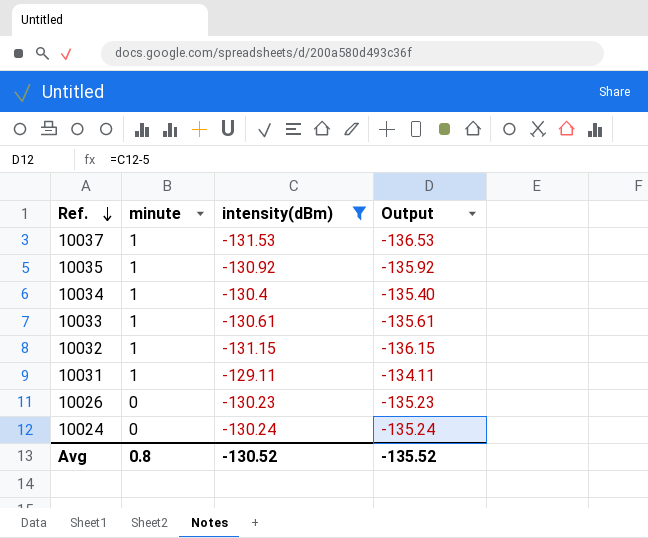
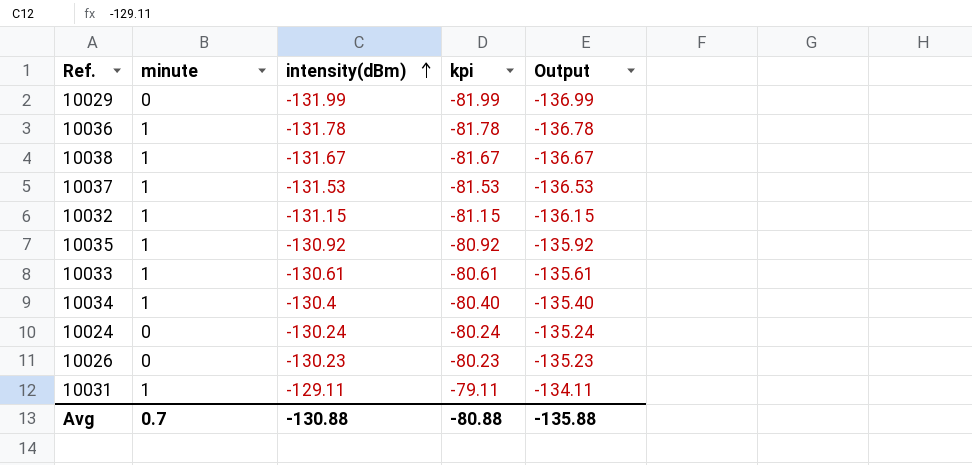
filter: intensity(dBm) >= -131.53 -> none
row order: Ref. descending -> intensity(dBm) ascending
column kpi | formula: none -> [intensity(dBm)] + 50
Avg | minute: 0.8 -> 0.7
Avg | intensity(dBm): -130.52 -> -130.88
Avg | Output: -135.52 -> -135.88

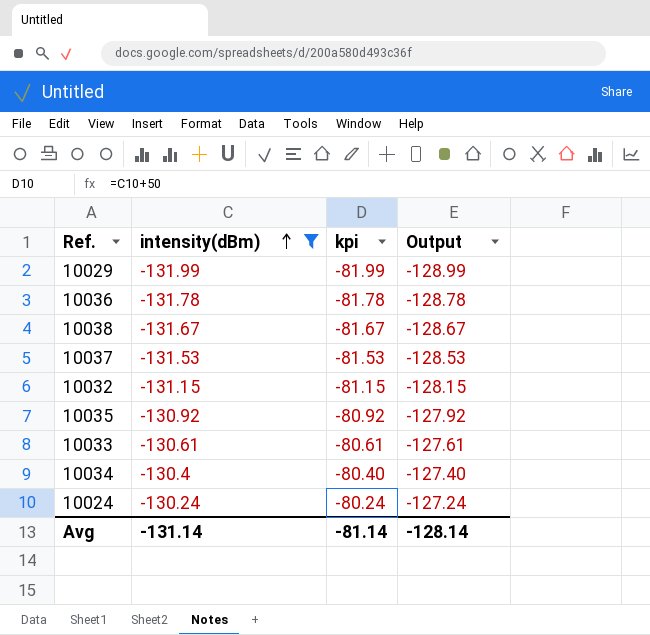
filter: none -> intensity(dBm) <= -130.24
column minute | position: 2 -> none
column Output | formula: [intensity(dBm)] - 5 -> [intensity(dBm)] + 3
Avg | intensity(dBm): -130.88 -> -131.14
Avg | kpi: -80.88 -> -81.14
Avg | Output: -135.88 -> -128.14

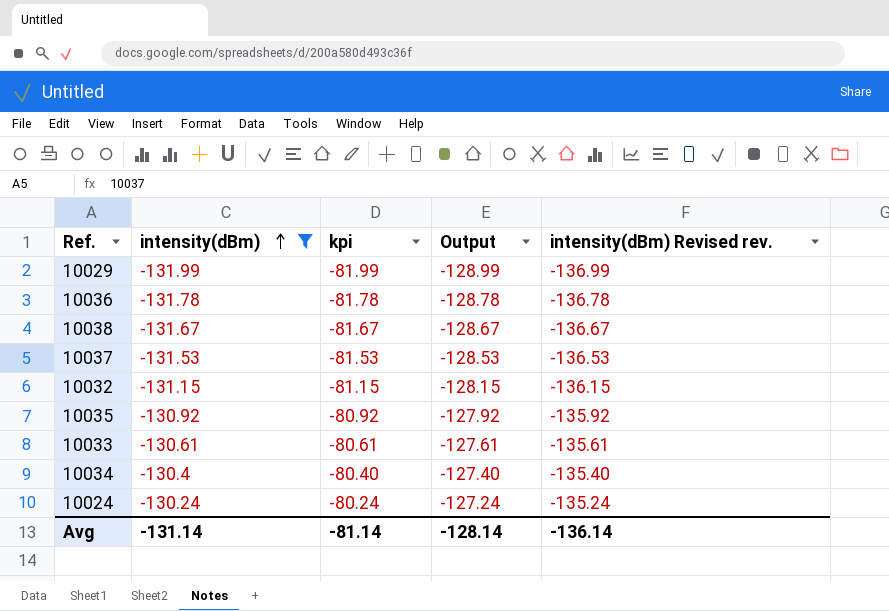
column intensity(dBm) Revised rev. | formula: none -> [intensity(dBm)] - 5

